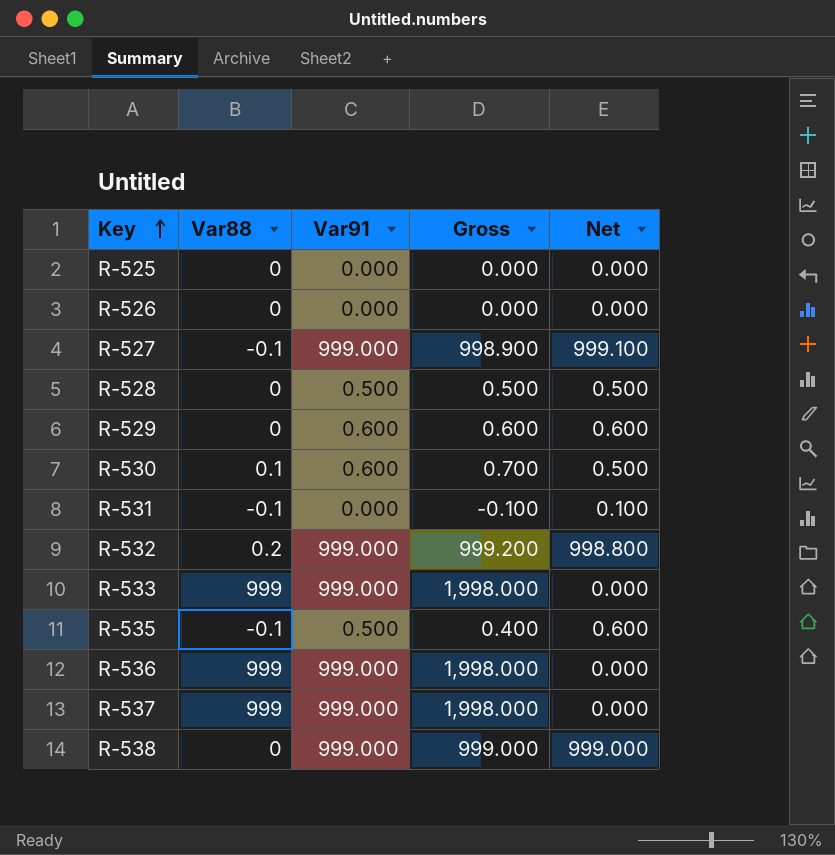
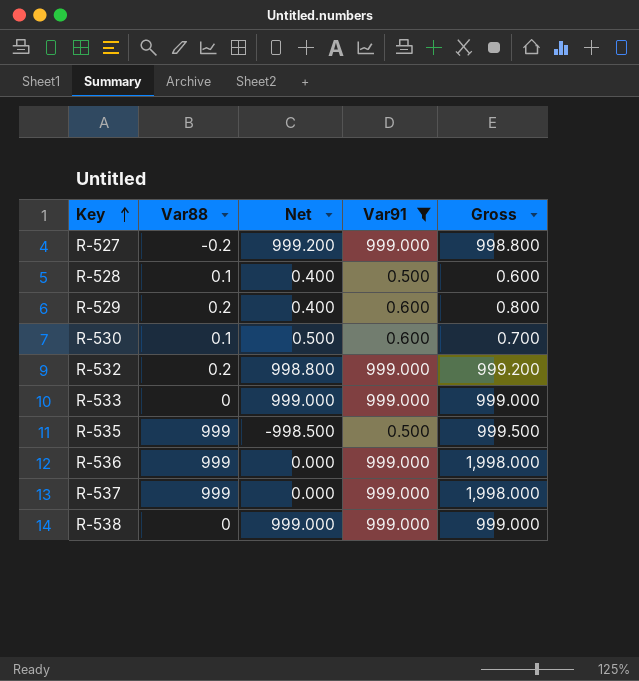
filter: none -> Var91 != 0.000
column Net | position: 5 -> 3
R-527 | Var88: -0.1 -> -0.2
R-527 | Net: 999.100 -> 999.200
R-527 | Gross: 998.900 -> 998.800
R-528 | Var88: 0 -> 0.1
R-528 | Net: 0.500 -> 0.400
R-528 | Gross: 0.500 -> 0.600
R-529 | Var88: 0 -> 0.2
R-529 | Net: 0.600 -> 0.400
R-529 | Gross: 0.600 -> 0.800
R-533 | Var88: 999 -> 0
R-533 | Net: 0.000 -> 999.000
R-533 | Gross: 1,998.000 -> 999.000
R-535 | Var88: -0.1 -> 999
R-535 | Net: 0.600 -> -998.500
R-535 | Gross: 0.400 -> 999.500

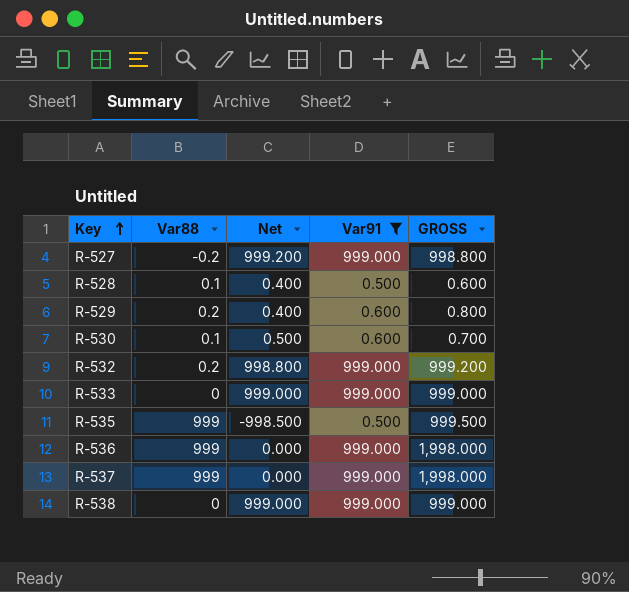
column name: Gross -> GROSS

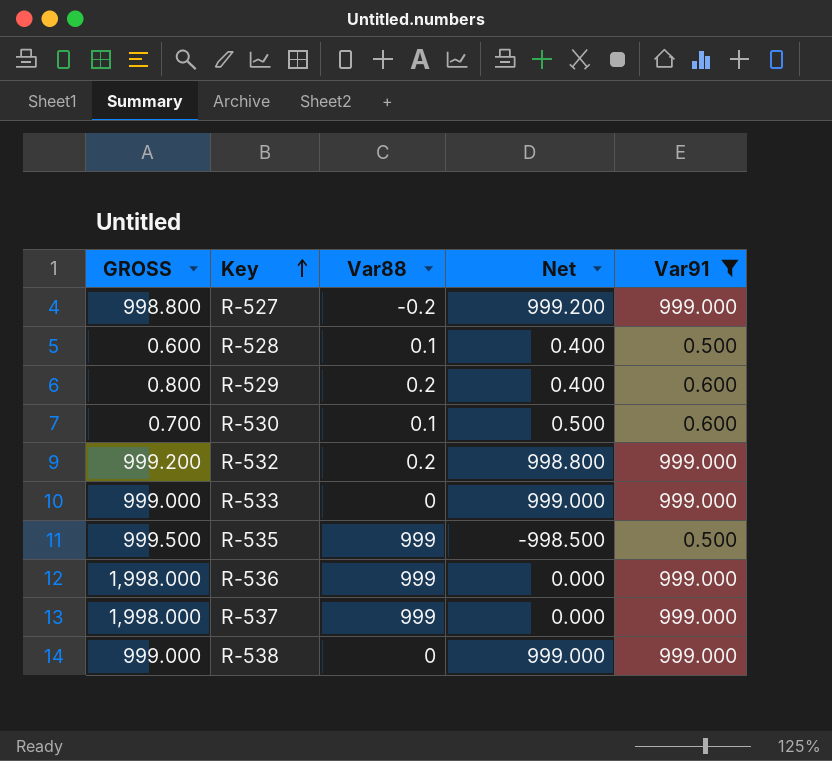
column GROSS | position: 5 -> 1

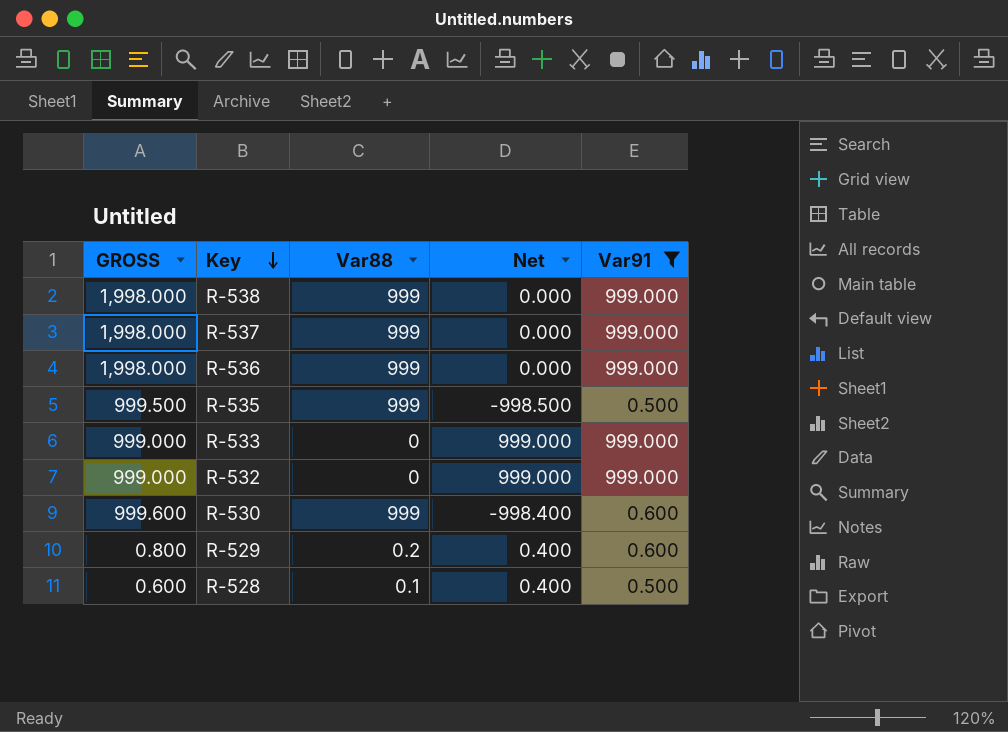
row order: Key ascending -> Key descending
row R-527: 998.800 | -0.2 | 999.200 | 999.000 -> none
R-538 | GROSS: 999.000 -> 1,998.000
R-538 | Var88: 0 -> 999
R-538 | Net: 999.000 -> 0.000
R-532 | GROSS: 999.200 -> 999.000
R-532 | Var88: 0.2 -> 0
R-532 | Net: 998.800 -> 999.000
R-530 | GROSS: 0.700 -> 999.600
R-530 | Var88: 0.1 -> 999
R-530 | Net: 0.500 -> -998.400

